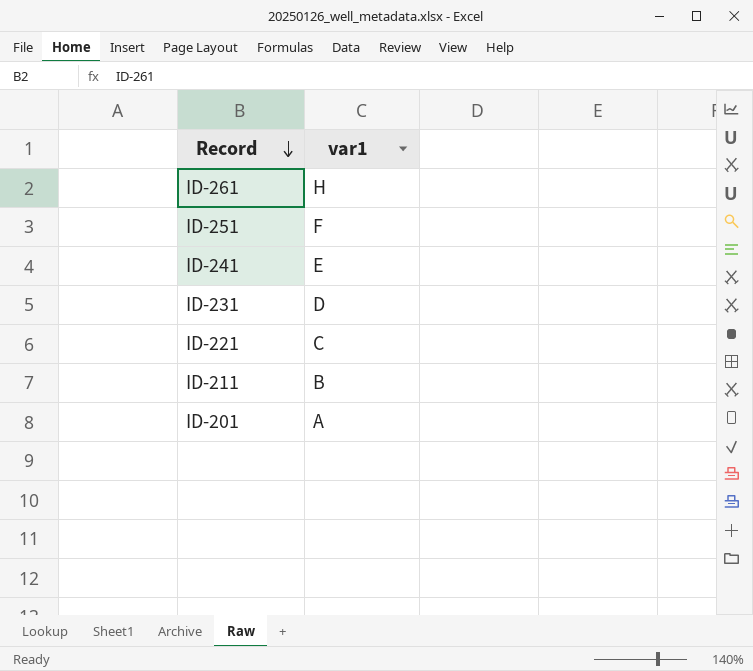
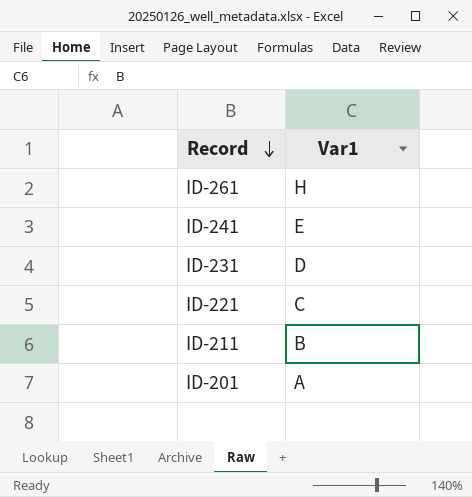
column name: var1 -> Var1
row ID-251: F -> none

